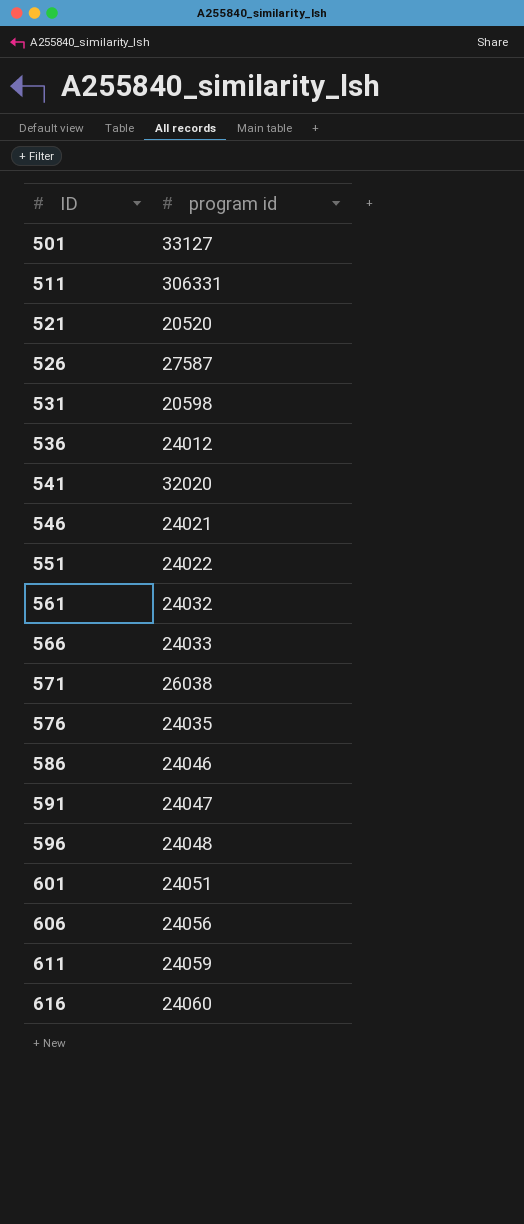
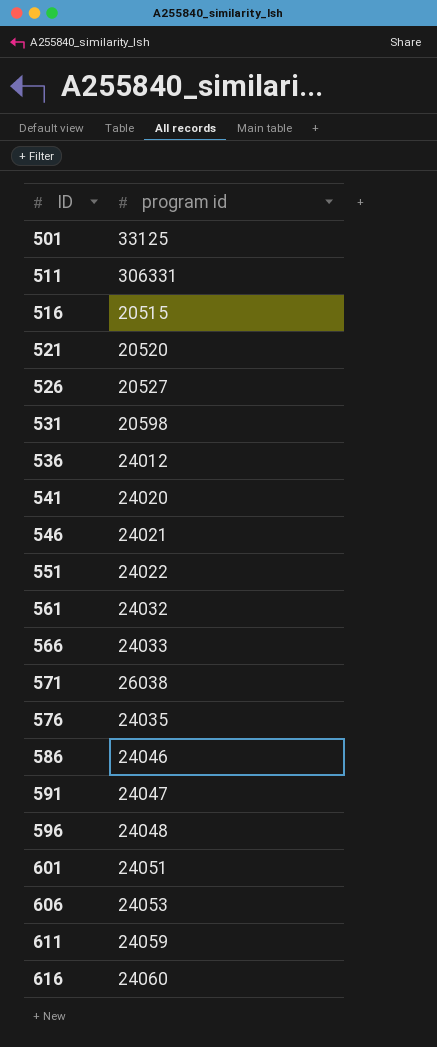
501 | program id: 33127 -> 33125
row 516: none -> 20515
526 | program id: 27587 -> 20527
541 | program id: 32020 -> 24020
606 | program id: 24056 -> 24053

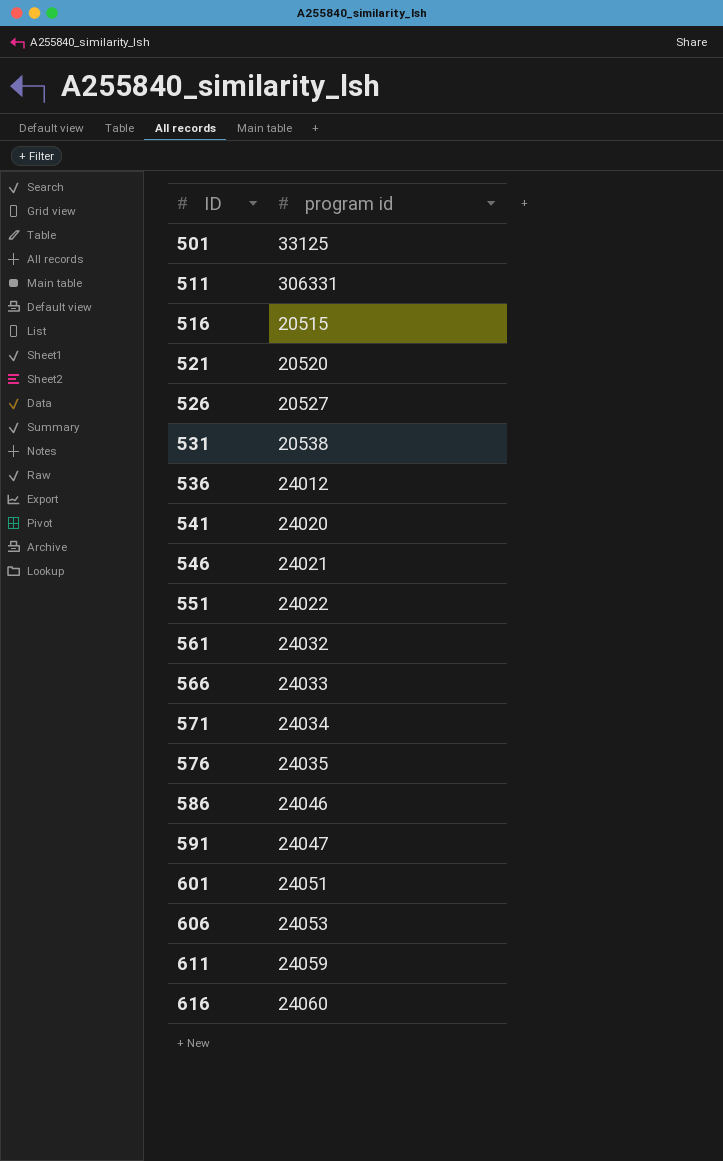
row 596: 24048 -> none
531 | program id: 20598 -> 20538
571 | program id: 26038 -> 24034

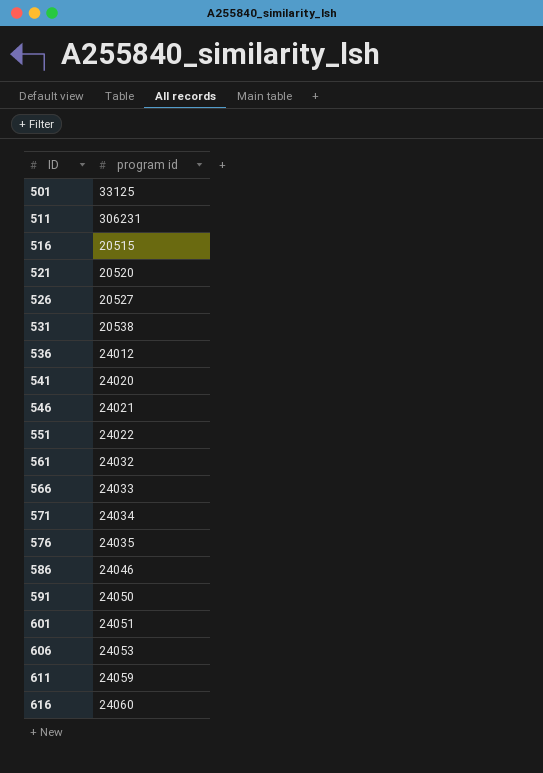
511 | program id: 306331 -> 306231
591 | program id: 24047 -> 24050

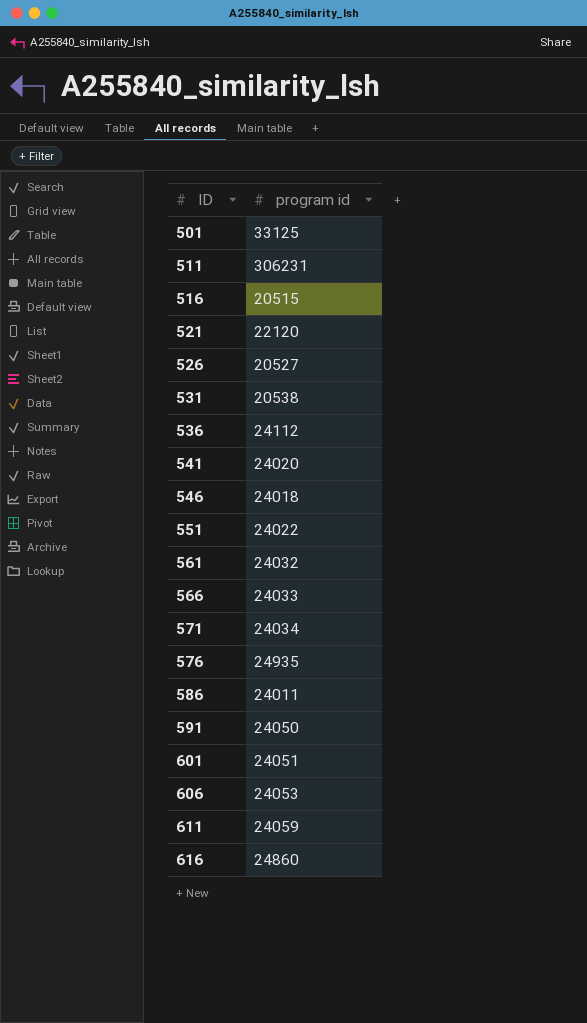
521 | program id: 20520 -> 22120
536 | program id: 24012 -> 24112
546 | program id: 24021 -> 24018
576 | program id: 24035 -> 24935
586 | program id: 24046 -> 24011
616 | program id: 24060 -> 24860

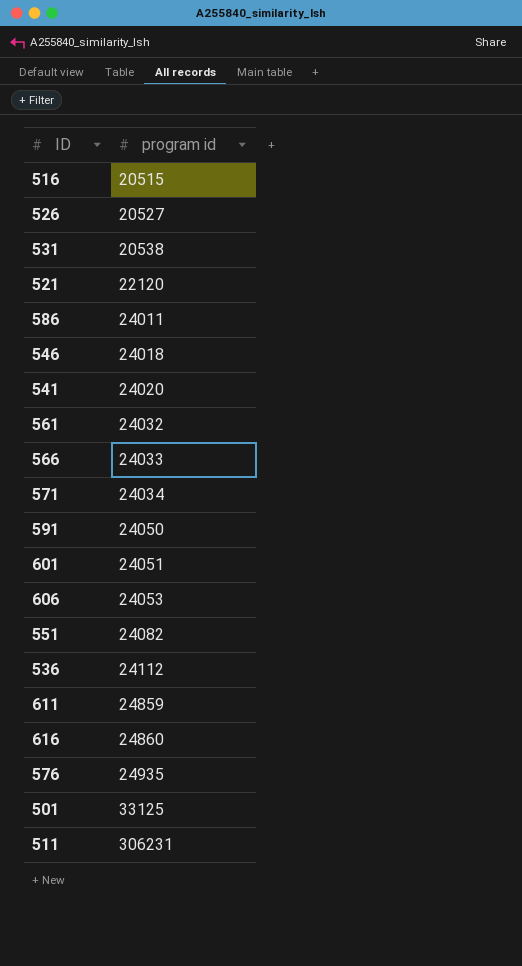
row order: ID ascending -> program id ascending
551 | program id: 24022 -> 24082
611 | program id: 24059 -> 24859

